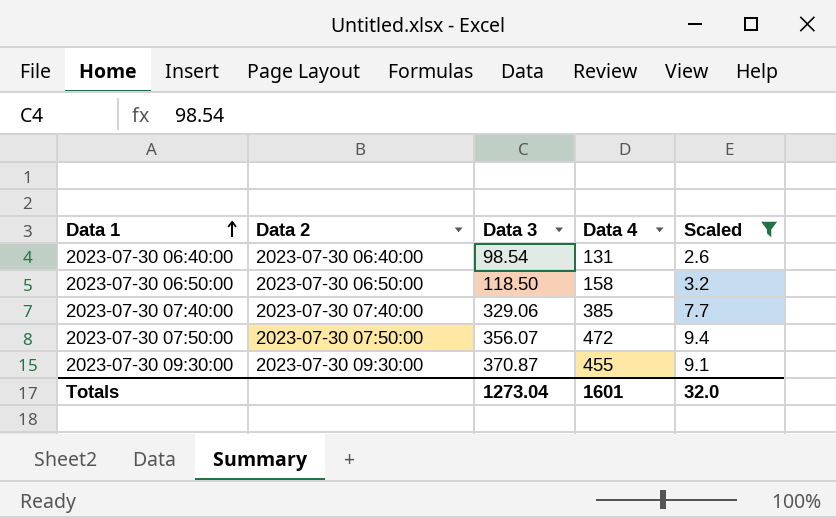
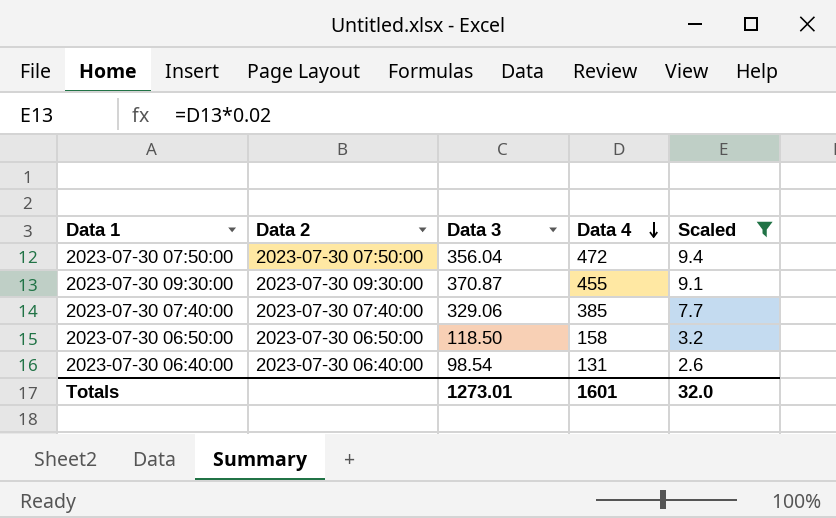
row order: Data 1 ascending -> Data 4 descending
2023-07-30 07:50:00 | Data 3: 356.07 -> 356.04
Totals | Data 3: 1273.04 -> 1273.01

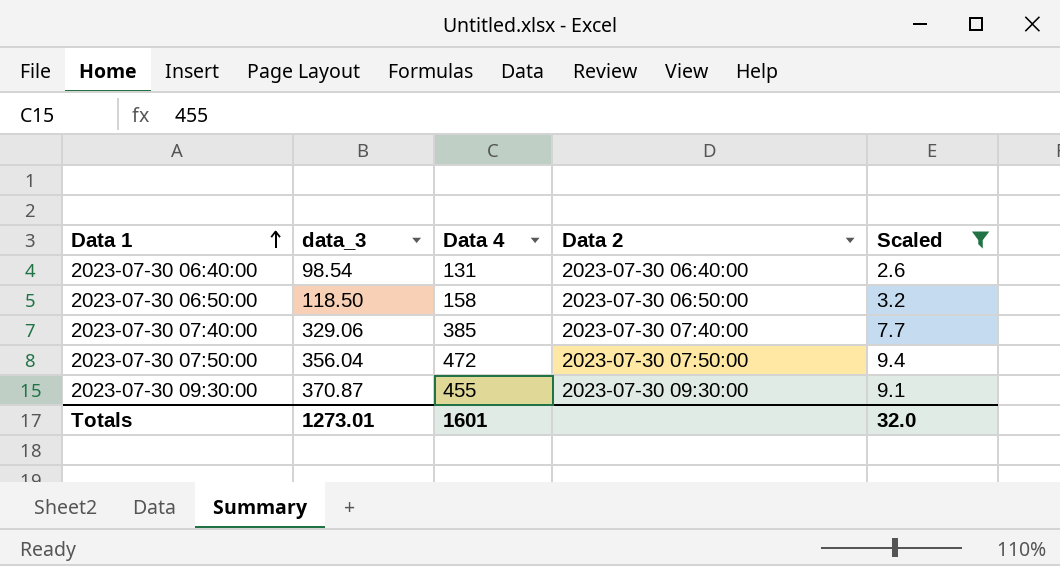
row order: Data 4 descending -> Data 1 ascending
column name: Data 3 -> data_3
column Data 2 | position: 2 -> 4

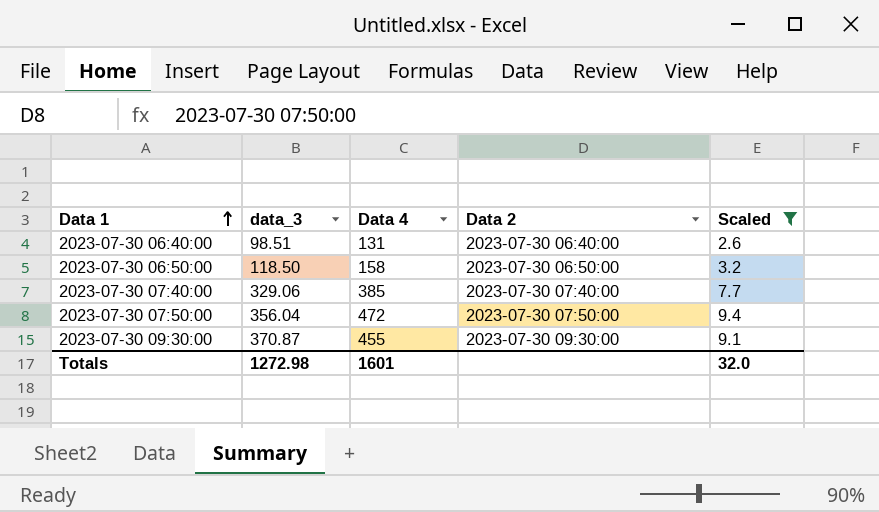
2023-07-30 06:40:00 | data_3: 98.54 -> 98.51
Totals | data_3: 1273.01 -> 1272.98

